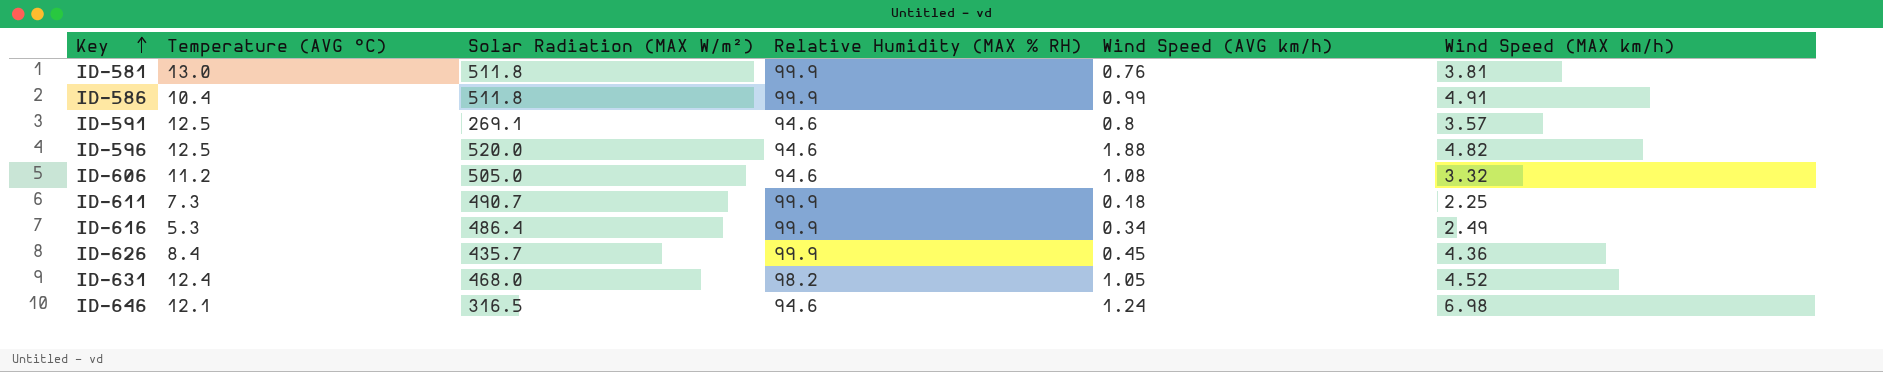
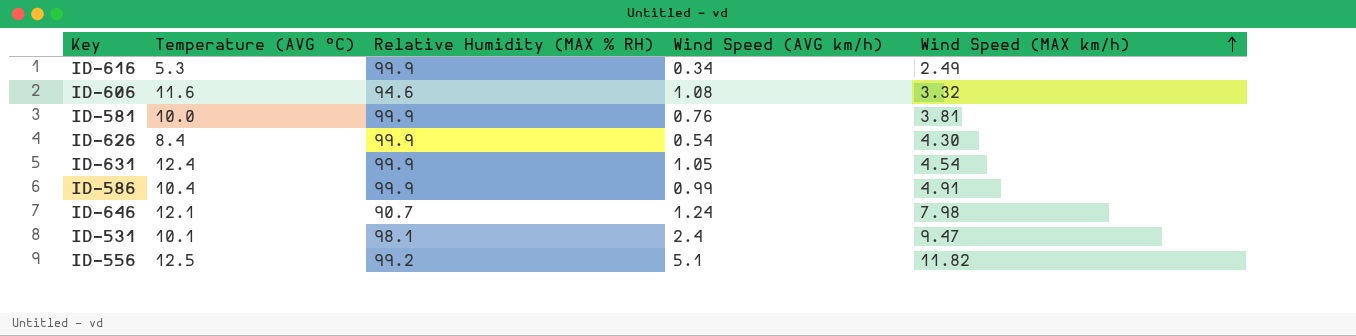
row order: Key ascending -> Wind Speed (MAX km/h) ascending
column Solar Radiation (MAX W/m²) | position: 3 -> none
row ID-591: 12.5 | 269.1 | 94.6 | 0.8 | 3.57 -> none
row ID-596: 12.5 | 520.0 | 94.6 | 1.88 | 4.82 -> none
row ID-611: 7.3 | 490.7 | 99.9 | 0.18 | 2.25 -> none
ID-606 | Temperature (AVG °C): 11.2 -> 11.6
ID-581 | Temperature (AVG °C): 13.0 -> 10.0
ID-626 | Wind Speed (AVG km/h): 0.45 -> 0.54
ID-626 | Wind Speed (MAX km/h): 4.36 -> 4.30
ID-631 | Relative Humidity (MAX % RH): 98.2 -> 99.9
ID-631 | Wind Speed (MAX km/h): 4.52 -> 4.54
ID-646 | Relative Humidity (MAX % RH): 94.6 -> 90.7
ID-646 | Wind Speed (MAX km/h): 6.98 -> 7.98
row ID-531: none -> 10.1 | 98.1 | 2.4 | 9.47
row ID-556: none -> 12.5 | 99.2 | 5.1 | 11.82

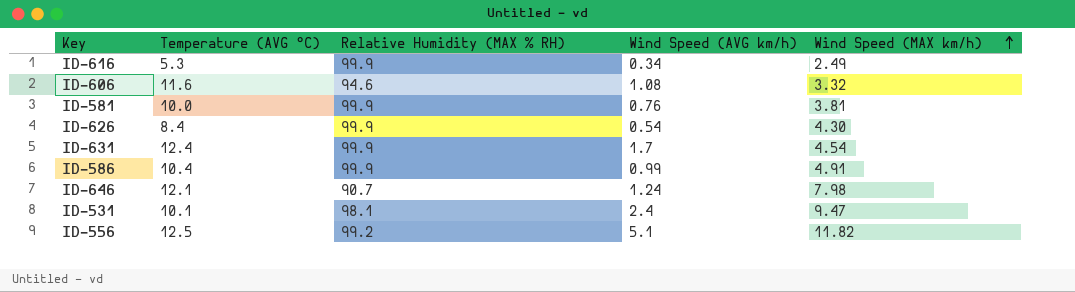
ID-631 | Wind Speed (AVG km/h): 1.05 -> 1.7

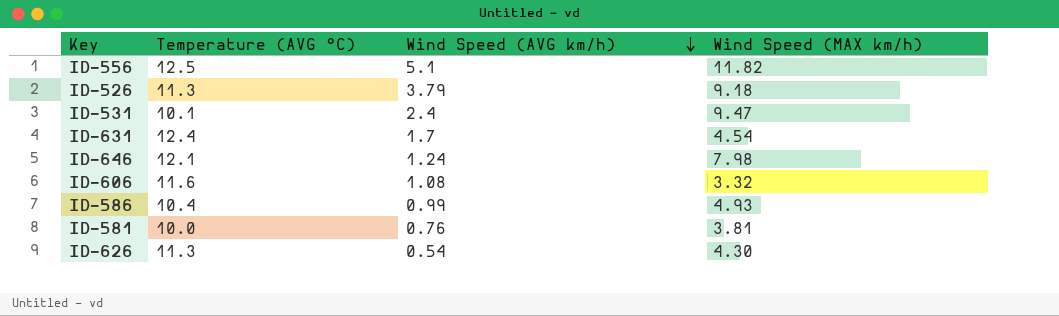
row order: Wind Speed (MAX km/h) ascending -> Wind Speed (AVG km/h) descending
column Relative Humidity (MAX % RH) | position: 3 -> none
row ID-616: 5.3 | 99.9 | 0.34 | 2.49 -> none
row ID-526: none -> 11.3 | 3.79 | 9.18
ID-586 | Wind Speed (MAX km/h): 4.91 -> 4.93
ID-626 | Temperature (AVG °C): 8.4 -> 11.3

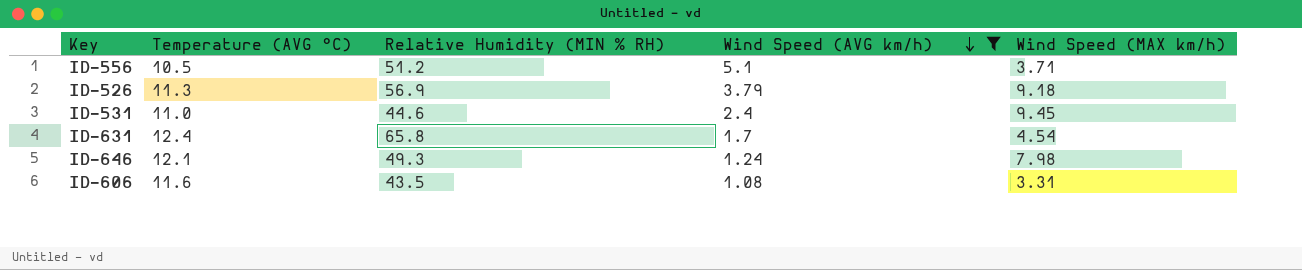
filter: none -> Wind Speed (AVG km/h) >= 1.08
column Relative Humidity (MIN % RH) | position: none -> 3
ID-556 | Temperature (AVG °C): 12.5 -> 10.5
ID-556 | Wind Speed (MAX km/h): 11.82 -> 3.71
ID-531 | Temperature (AVG °C): 10.1 -> 11.0
ID-531 | Wind Speed (MAX km/h): 9.47 -> 9.45
ID-606 | Wind Speed (MAX km/h): 3.32 -> 3.31

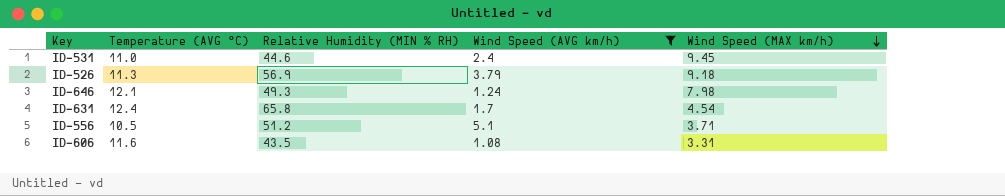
row order: Wind Speed (AVG km/h) descending -> Wind Speed (MAX km/h) descending

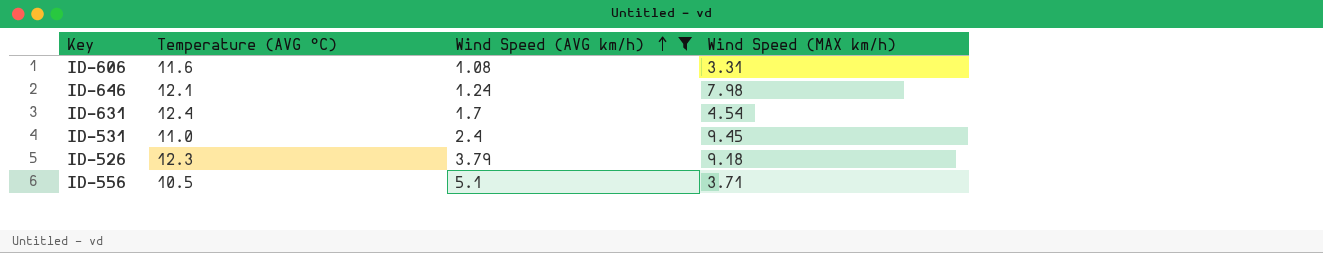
row order: Wind Speed (MAX km/h) descending -> Wind Speed (AVG km/h) ascending
column Relative Humidity (MIN % RH) | position: 3 -> none
ID-526 | Temperature (AVG °C): 11.3 -> 12.3

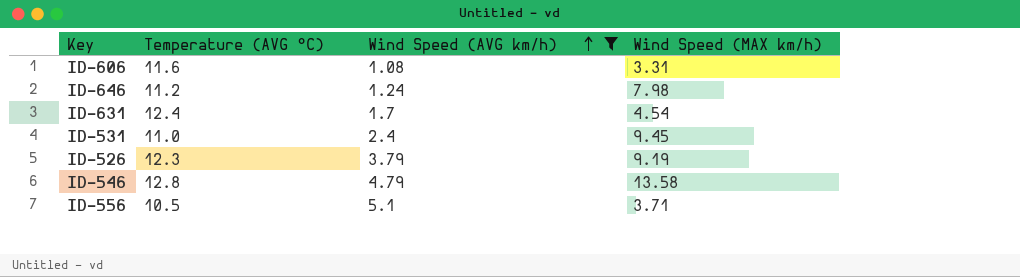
ID-646 | Temperature (AVG °C): 12.1 -> 11.2
ID-526 | Wind Speed (MAX km/h): 9.18 -> 9.19
row ID-546: none -> 12.8 | 4.79 | 13.58

